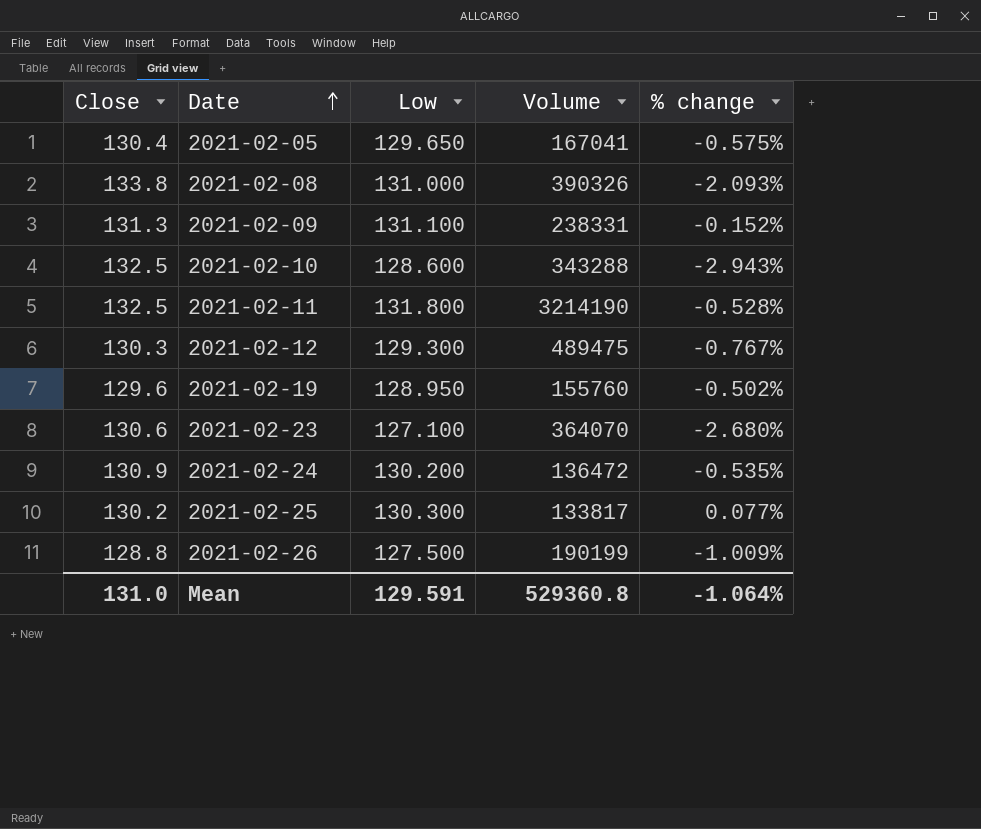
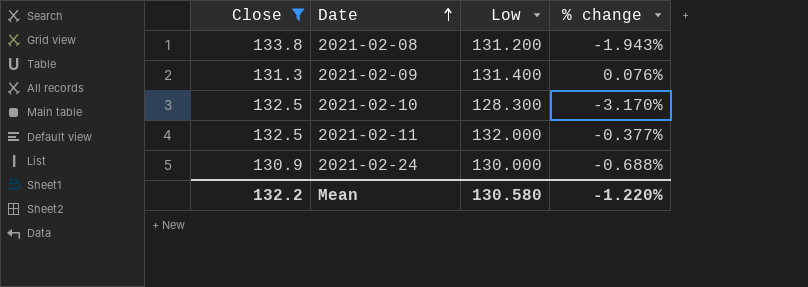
filter: none -> Close >= 130.9
column Volume | position: 4 -> none
2021-02-08 | Low: 131.000 -> 131.200
2021-02-08 | % change: -2.093% -> -1.943%
2021-02-09 | Low: 131.100 -> 131.400
2021-02-09 | % change: -0.152% -> 0.076%
2021-02-10 | Low: 128.600 -> 128.300
2021-02-10 | % change: -2.943% -> -3.170%
2021-02-11 | Low: 131.800 -> 132.000
2021-02-11 | % change: -0.528% -> -0.377%
2021-02-24 | Low: 130.200 -> 130.000
2021-02-24 | % change: -0.535% -> -0.688%
Mean | Close: 131.0 -> 132.2
Mean | Low: 129.591 -> 130.580
Mean | % change: -1.064% -> -1.220%

